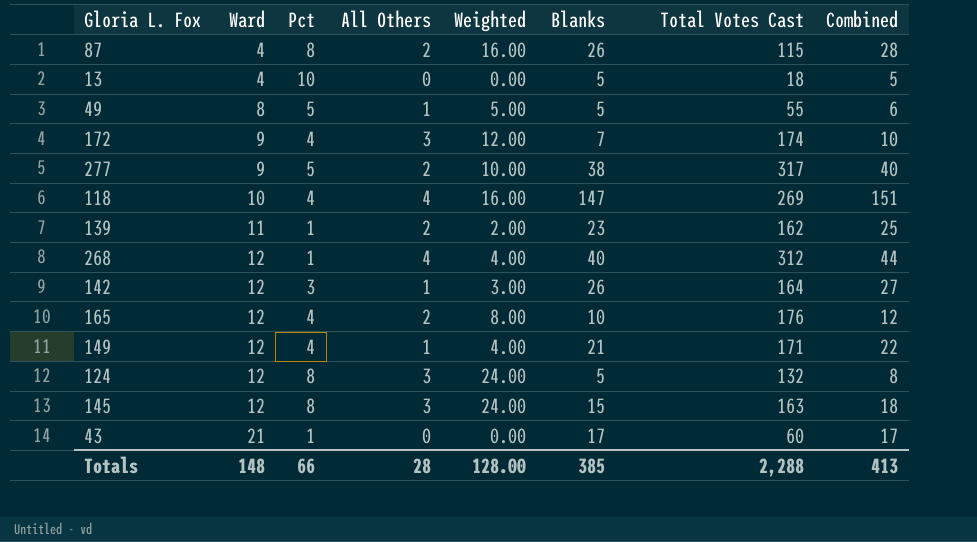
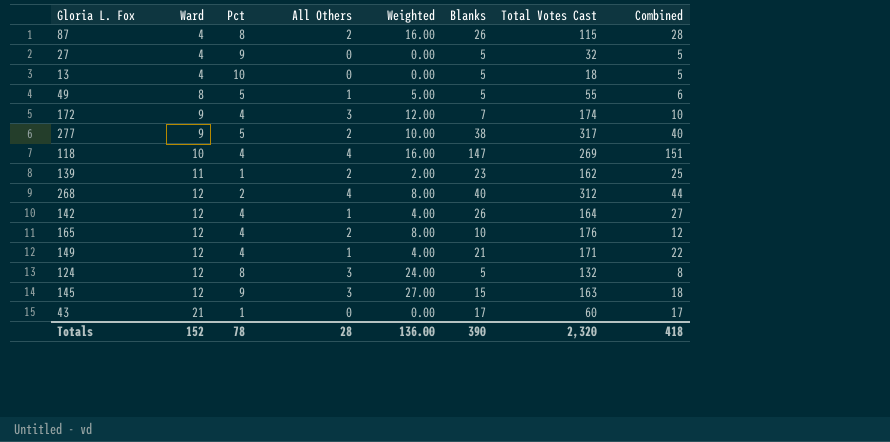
row 27: none -> 4 | 9 | 0 | 0.00 | 5 | 32 | 5
268 | Pct: 1 -> 2
268 | Weighted: 4.00 -> 8.00
142 | Pct: 3 -> 4
142 | Weighted: 3.00 -> 4.00
145 | Pct: 8 -> 9
145 | Weighted: 24.00 -> 27.00
Totals | Ward: 148 -> 152
Totals | Pct: 66 -> 78
Totals | Weighted: 128.00 -> 136.00
Totals | Blanks: 385 -> 390
Totals | Total Votes Cast: 2,288 -> 2,320
Totals | Combined: 413 -> 418

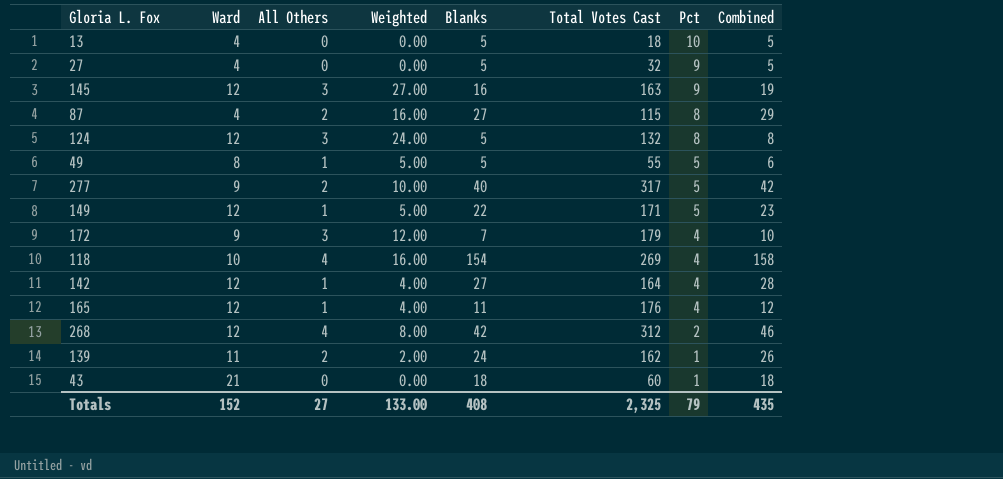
row order: Ward ascending -> Pct descending
column Pct | position: 3 -> 7
145 | Blanks: 15 -> 16
145 | Combined: 18 -> 19
87 | Blanks: 26 -> 27
87 | Combined: 28 -> 29
277 | Blanks: 38 -> 40
277 | Combined: 40 -> 42
149 | Weighted: 4.00 -> 5.00
149 | Blanks: 21 -> 22
149 | Pct: 4 -> 5
149 | Combined: 22 -> 23
172 | Total Votes Cast: 174 -> 179
118 | Blanks: 147 -> 154
118 | Combined: 151 -> 158
142 | Blanks: 26 -> 27
142 | Combined: 27 -> 28
165 | All Others: 2 -> 1
165 | Weighted: 8.00 -> 4.00
165 | Blanks: 10 -> 11
268 | Blanks: 40 -> 42
268 | Combined: 44 -> 46
139 | Blanks: 23 -> 24
139 | Combined: 25 -> 26
43 | Blanks: 17 -> 18
43 | Combined: 17 -> 18
Totals | All Others: 28 -> 27
Totals | Weighted: 136.00 -> 133.00
Totals | Blanks: 390 -> 408
Totals | Total Votes Cast: 2,320 -> 2,325
Totals | Pct: 78 -> 79
Totals | Combined: 418 -> 435

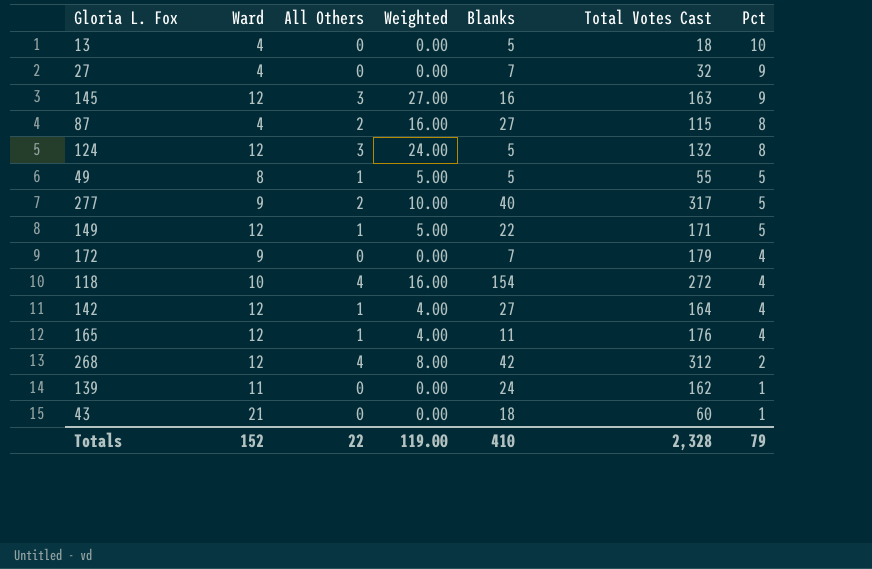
column Combined | formula: [All Others] + [Blanks] -> none
27 | Blanks: 5 -> 7
172 | All Others: 3 -> 0
172 | Weighted: 12.00 -> 0.00
118 | Total Votes Cast: 269 -> 272
139 | All Others: 2 -> 0
139 | Weighted: 2.00 -> 0.00
Totals | All Others: 27 -> 22
Totals | Weighted: 133.00 -> 119.00
Totals | Blanks: 408 -> 410
Totals | Total Votes Cast: 2,325 -> 2,328

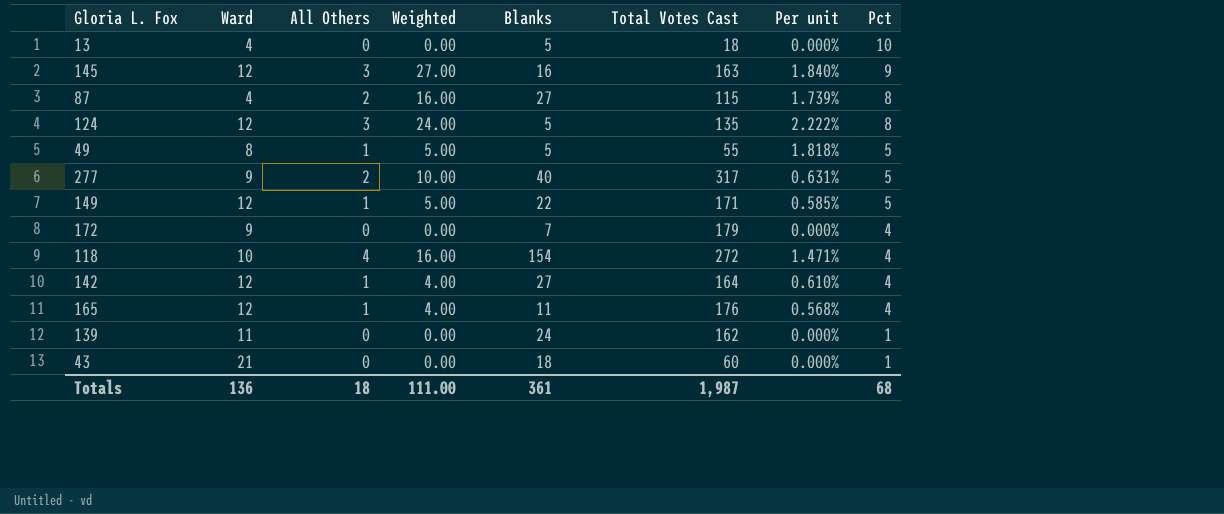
column Per unit | formula: none -> [All Others] / [Total Votes Cast]
row 27: 4 | 0 | 0.00 | 7 | 32 | 9 -> none
row 268: 12 | 4 | 8.00 | 42 | 312 | 2 -> none
124 | Total Votes Cast: 132 -> 135
Totals | Ward: 152 -> 136
Totals | All Others: 22 -> 18
Totals | Weighted: 119.00 -> 111.00
Totals | Blanks: 410 -> 361
Totals | Total Votes Cast: 2,328 -> 1,987
Totals | Pct: 79 -> 68

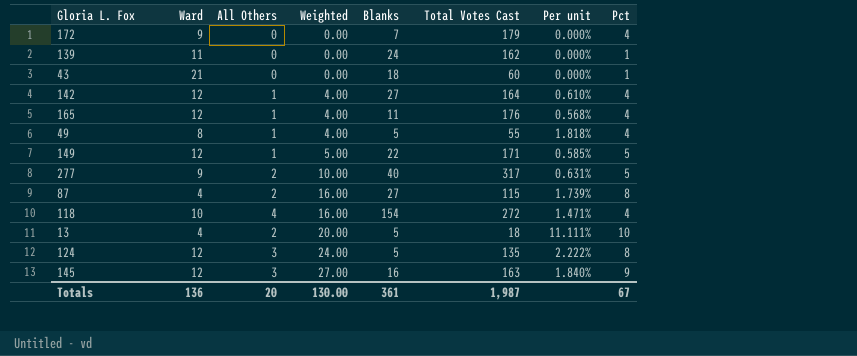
row order: Pct descending -> Weighted ascending
49 | Weighted: 5.00 -> 4.00
49 | Pct: 5 -> 4
13 | All Others: 0 -> 2
13 | Weighted: 0.00 -> 20.00
13 | Per unit: 0.000% -> 11.111%
Totals | All Others: 18 -> 20
Totals | Weighted: 111.00 -> 130.00
Totals | Pct: 68 -> 67

